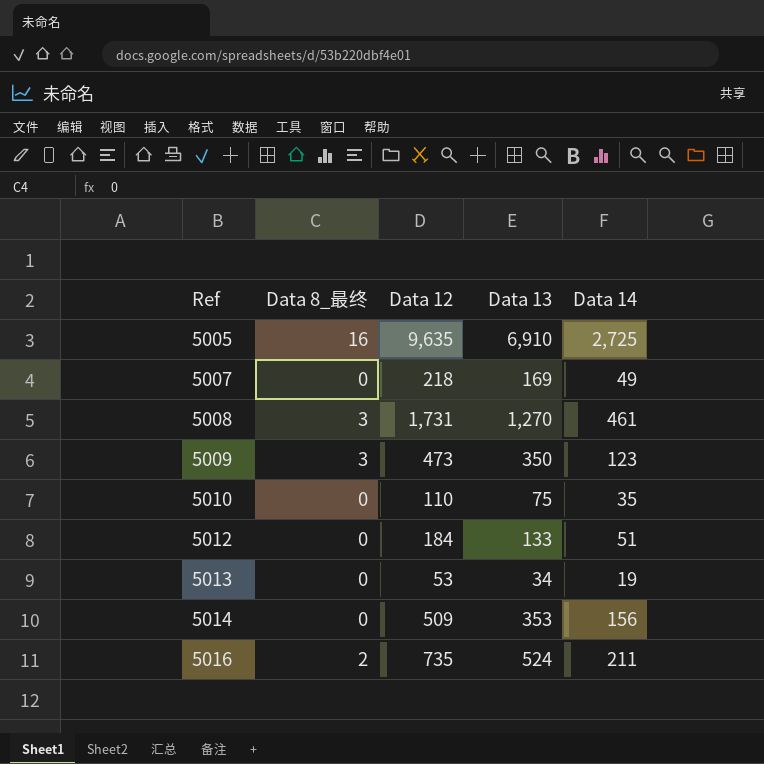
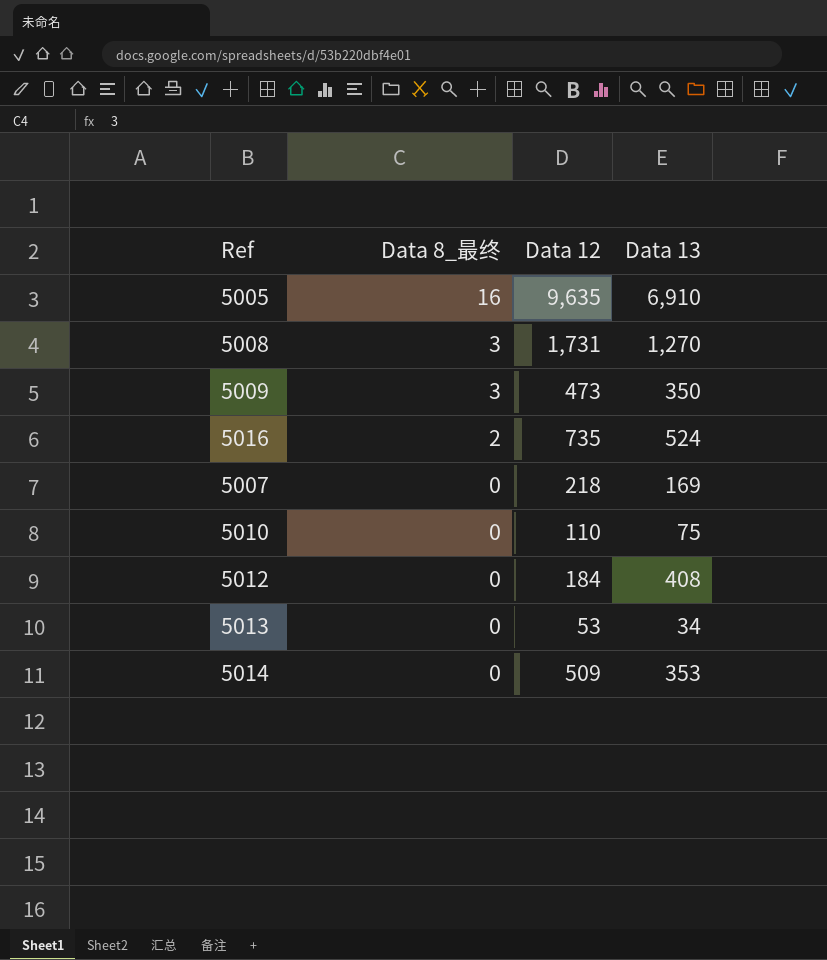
row order: Ref ascending -> Data 8_最终 descending
column Data 14 | formula: [Data 12] - [Data 13] -> none
5012 | Data 13: 133 -> 408

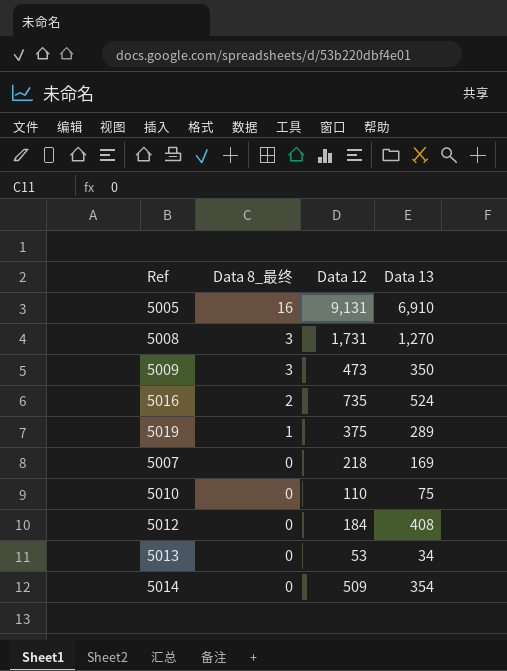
5005 | Data 12: 9,635 -> 9,131
row 5019: none -> 1 | 375 | 289
5014 | Data 13: 353 -> 354

